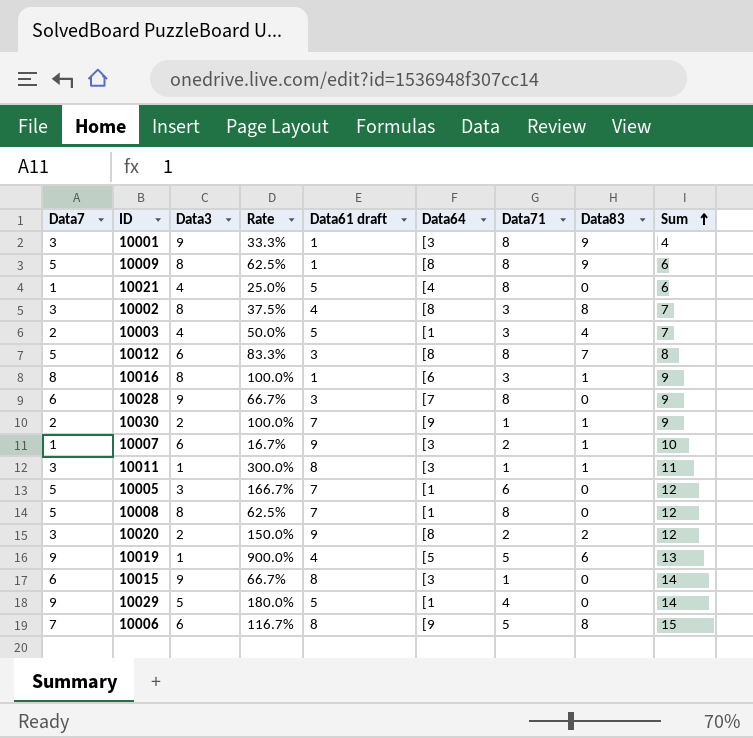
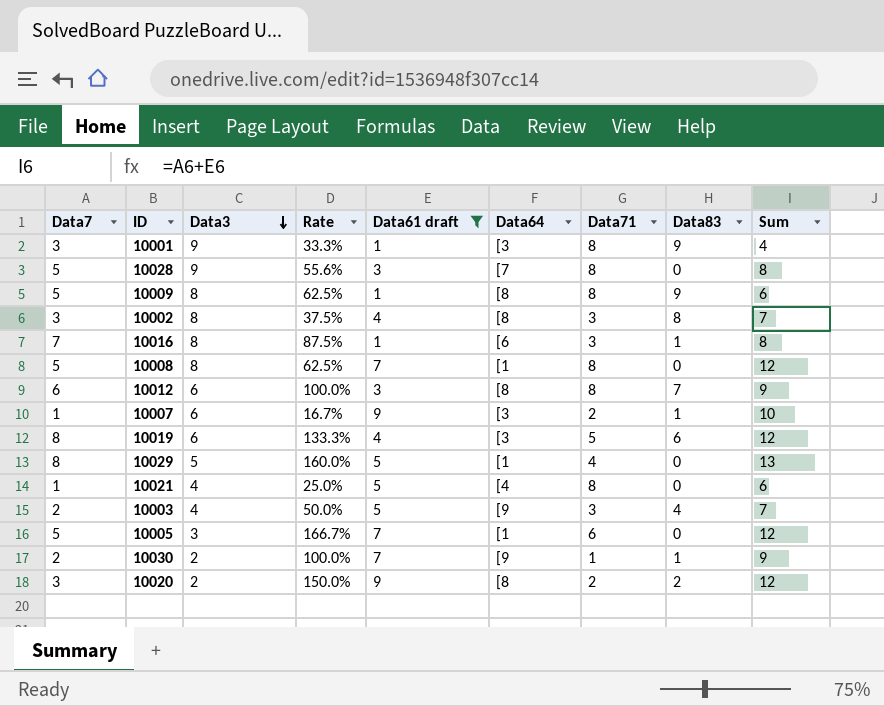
filter: none -> Data61 draft != 8
row order: Sum ascending -> Data3 descending
10028 | Data7: 6 -> 5
10028 | Rate: 66.7% -> 55.6%
10028 | Sum: 9 -> 8
10016 | Data7: 8 -> 7
10016 | Rate: 100.0% -> 87.5%
10016 | Sum: 9 -> 8
10012 | Data7: 5 -> 6
10012 | Rate: 83.3% -> 100.0%
10012 | Sum: 8 -> 9
10019 | Data7: 9 -> 8
10019 | Data3: 1 -> 6
10019 | Rate: 900.0% -> 133.3%
10019 | Data64: [5 -> [3
10019 | Sum: 13 -> 12
10029 | Data7: 9 -> 8
10029 | Rate: 180.0% -> 160.0%
10029 | Sum: 14 -> 13
10003 | Data64: [1 -> [9

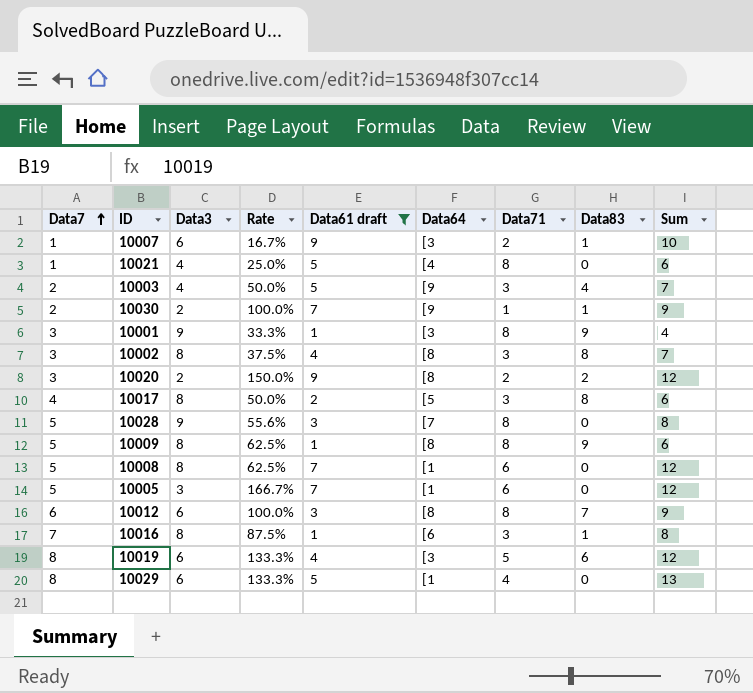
row order: Data3 descending -> Data7 ascending
row 10017: none -> 4 | 8 | 50.0% | 2 | [5 | 3 | 8 | 6
10008 | Data71: 8 -> 6
10029 | Data3: 5 -> 6
10029 | Rate: 160.0% -> 133.3%

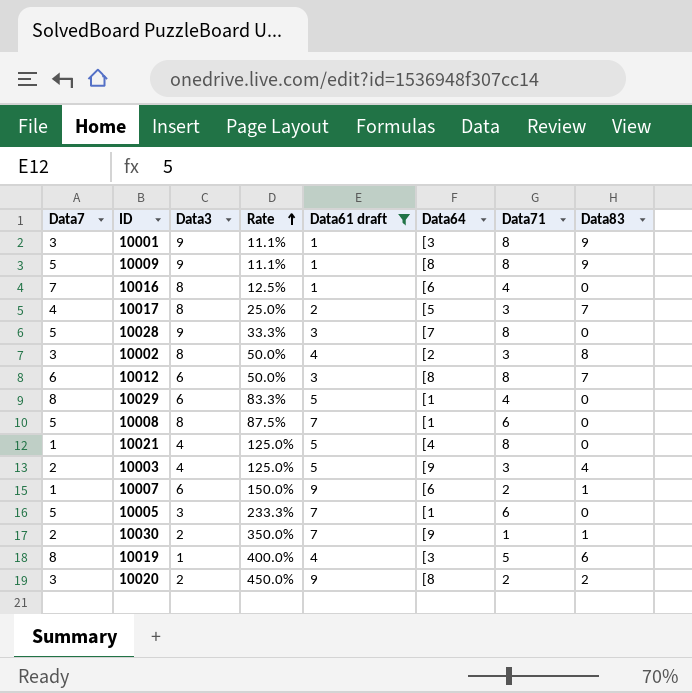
row order: Data7 ascending -> Rate ascending
column Sum | formula: [Data7] + [Data61 draft] -> none
column Rate | formula: [Data7] / [Data3] -> [Data61 draft] / [Data3]
10009 | Data3: 8 -> 9
10016 | Data71: 3 -> 4
10016 | Data83: 1 -> 0
10017 | Data83: 8 -> 7
10002 | Data64: [8 -> [2
10007 | Data64: [3 -> [6
10019 | Data3: 6 -> 1

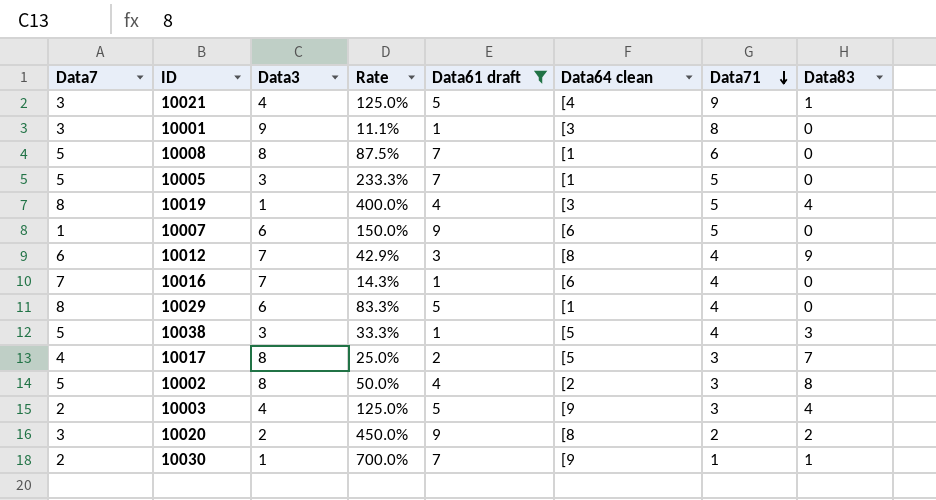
row order: Rate ascending -> Data71 descending
column name: Data64 -> Data64 clean
row 10009: 5 | 9 | 11.1% | 1 | [8 | 8 | 9 -> none
row 10028: 5 | 9 | 33.3% | 3 | [7 | 8 | 0 -> none
10021 | Data7: 1 -> 3
10021 | Data71: 8 -> 9
10021 | Data83: 0 -> 1
10001 | Data83: 9 -> 0
10005 | Data71: 6 -> 5
10019 | Data83: 6 -> 4
10007 | Data71: 2 -> 5
10007 | Data83: 1 -> 0
10012 | Data3: 6 -> 7
10012 | Rate: 50.0% -> 42.9%
10012 | Data71: 8 -> 4
10012 | Data83: 7 -> 9
10016 | Data3: 8 -> 7
10016 | Rate: 12.5% -> 14.3%
row 10038: none -> 5 | 3 | 33.3% | 1 | [5 | 4 | 3
10002 | Data7: 3 -> 5
10030 | Data3: 2 -> 1
10030 | Rate: 350.0% -> 700.0%

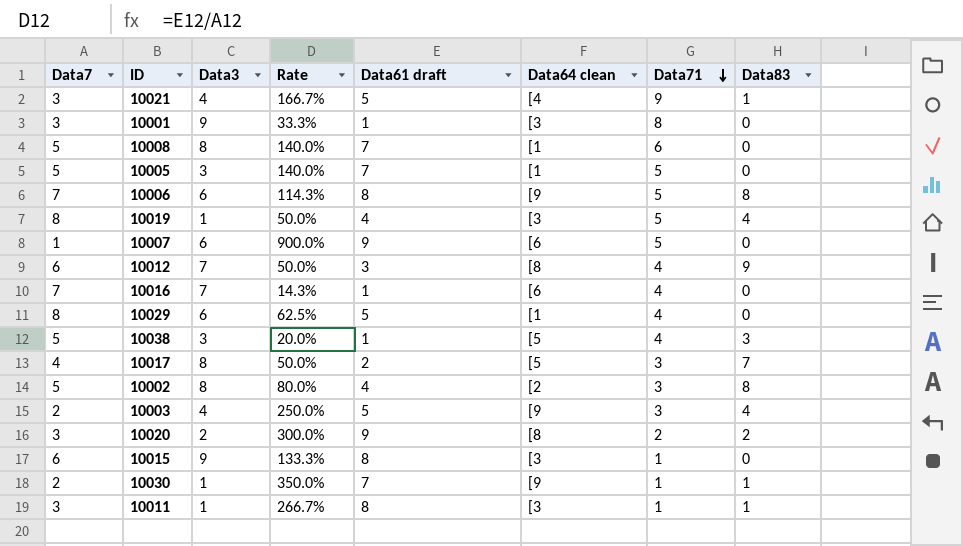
filter: Data61 draft != 8 -> none
column Rate | formula: [Data61 draft] / [Data3] -> [Data61 draft] / [Data7]

